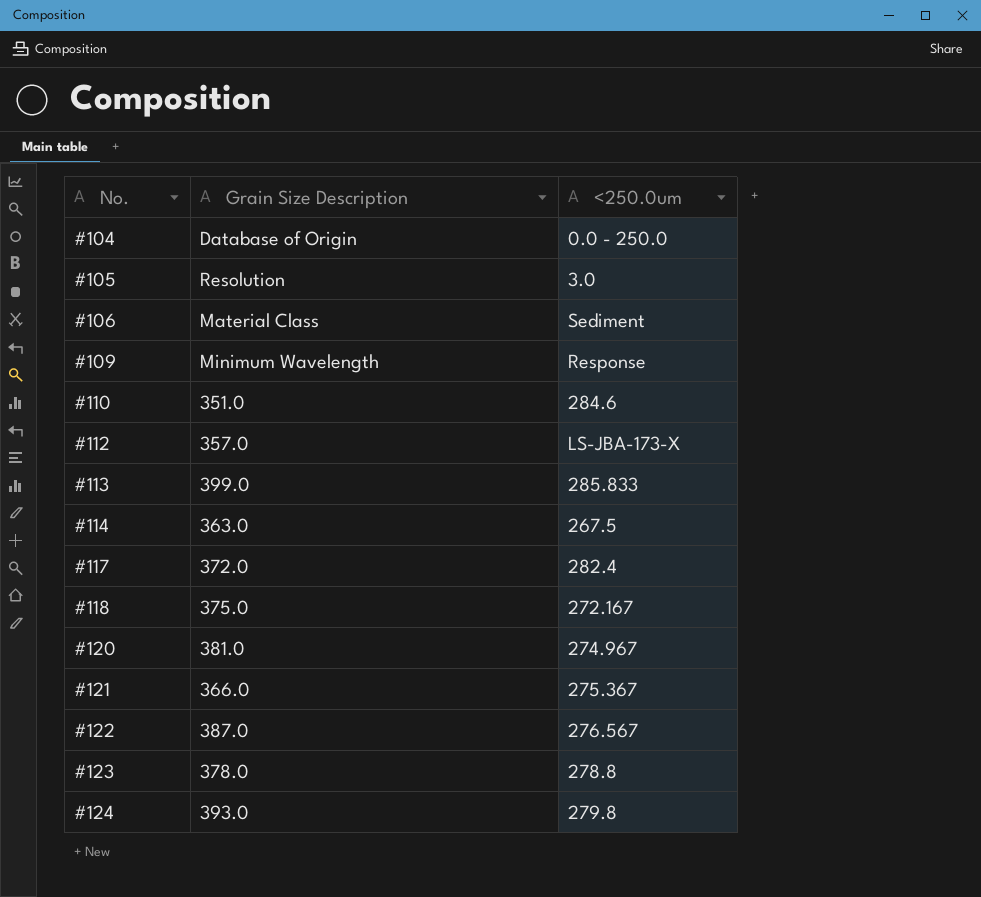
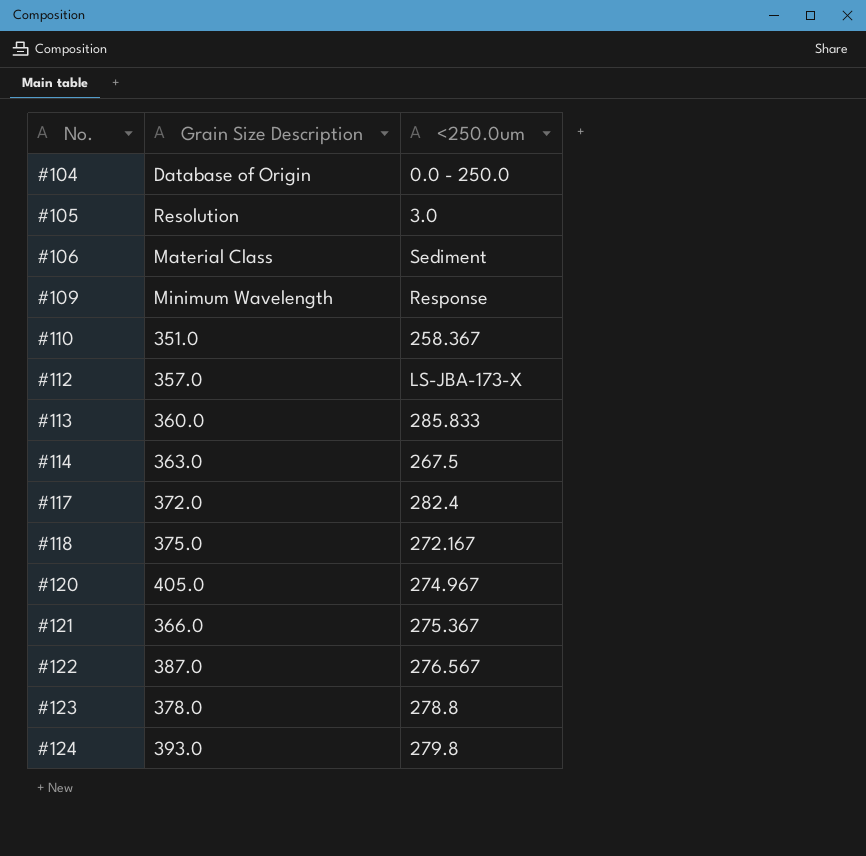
#110 | <250.0um: 284.6 -> 258.367
#113 | Grain Size Description: 399.0 -> 360.0
#120 | Grain Size Description: 381.0 -> 405.0

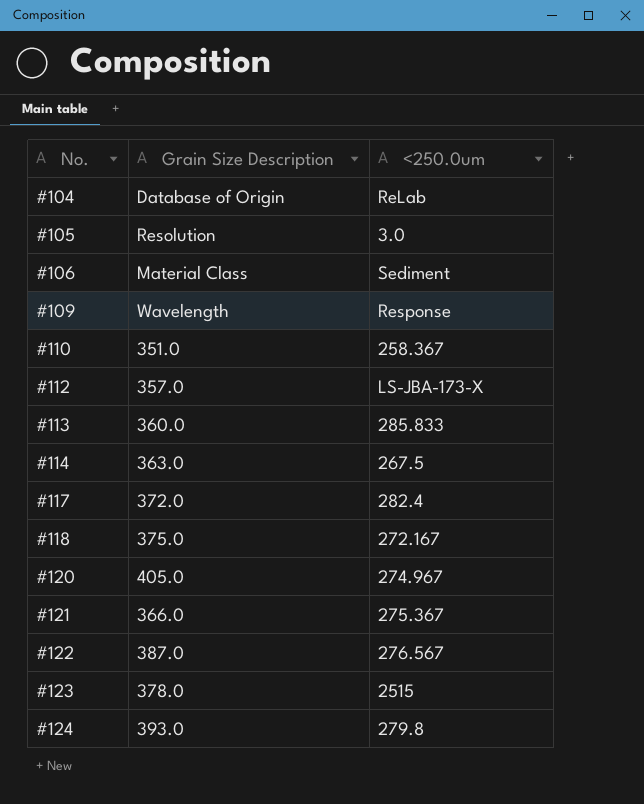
#104 | <250.0um: 0.0 - 250.0 -> ReLab
#109 | Grain Size Description: Minimum Wavelength -> Wavelength
#123 | <250.0um: 278.8 -> 2515

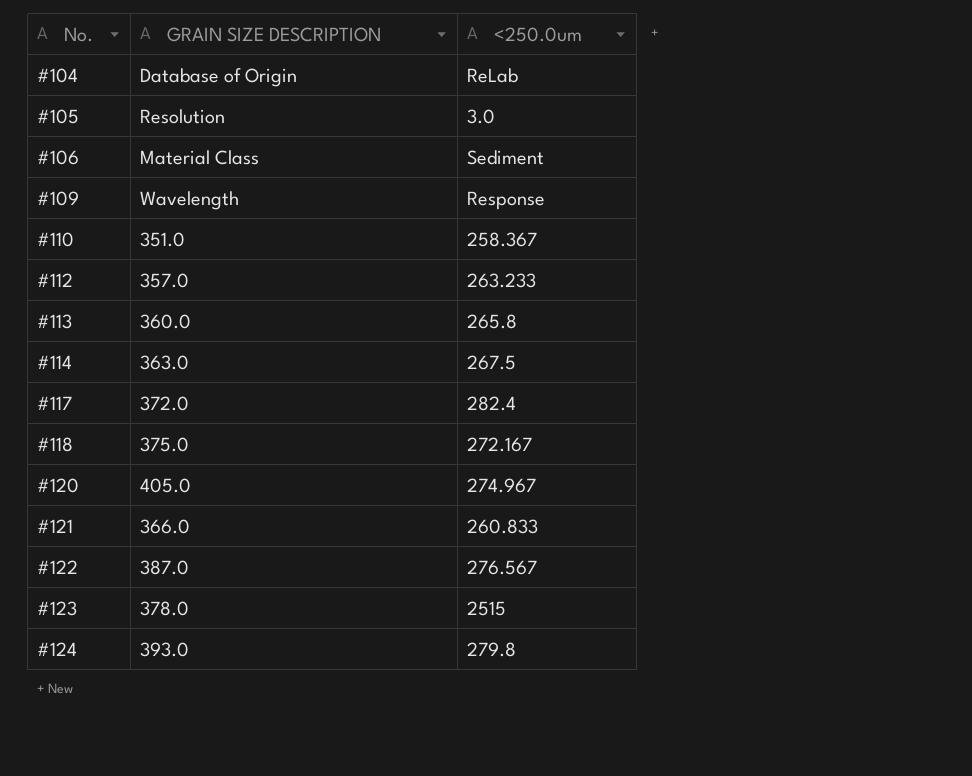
column name: Grain Size Description -> GRAIN SIZE DESCRIPTION
#112 | <250.0um: LS-JBA-173-X -> 263.233
#113 | <250.0um: 285.833 -> 265.8
#121 | <250.0um: 275.367 -> 260.833

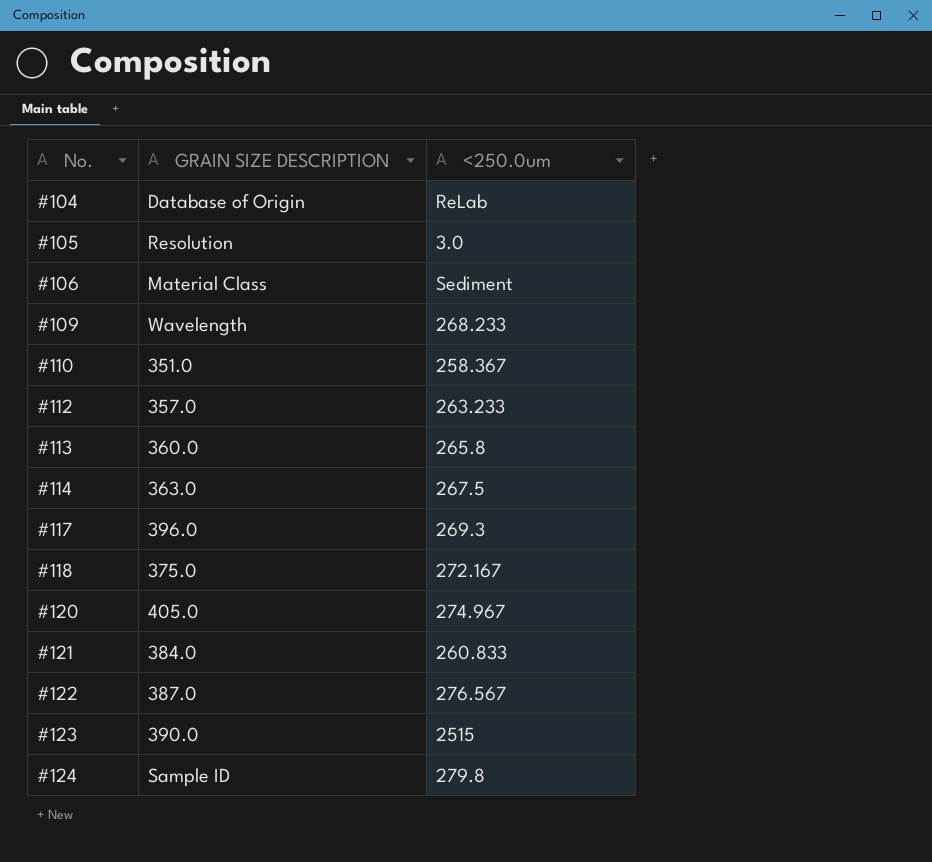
#109 | <250.0um: Response -> 268.233
#117 | GRAIN SIZE DESCRIPTION: 372.0 -> 396.0
#117 | <250.0um: 282.4 -> 269.3
#121 | GRAIN SIZE DESCRIPTION: 366.0 -> 384.0
#123 | GRAIN SIZE DESCRIPTION: 378.0 -> 390.0
#124 | GRAIN SIZE DESCRIPTION: 393.0 -> Sample ID

